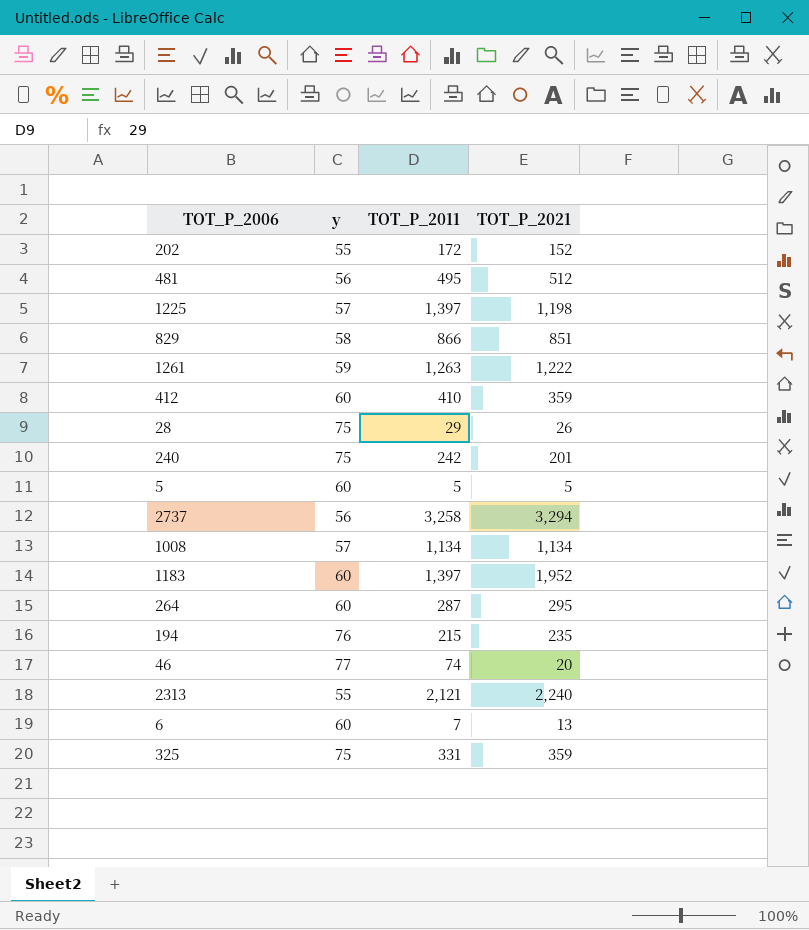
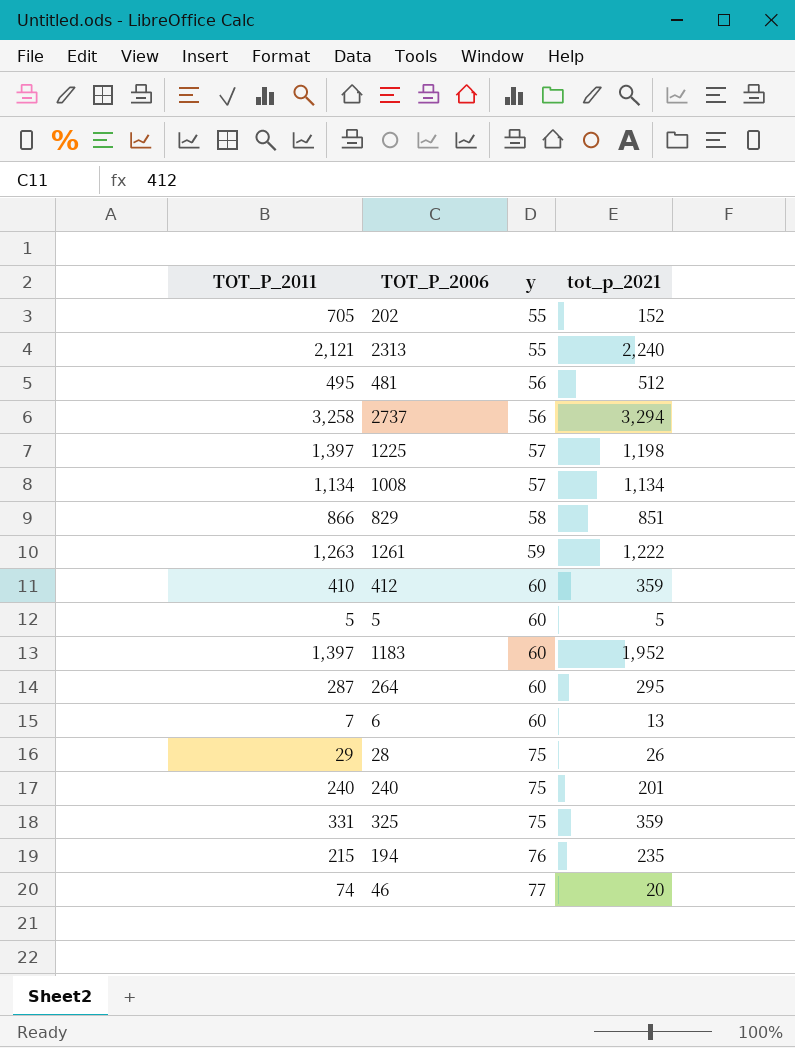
row order: none -> y ascending
column TOT_P_2011 | position: 3 -> 1
column name: TOT_P_2021 -> tot_p_2021
202 | TOT_P_2011: 172 -> 705
240 | TOT_P_2011: 242 -> 240

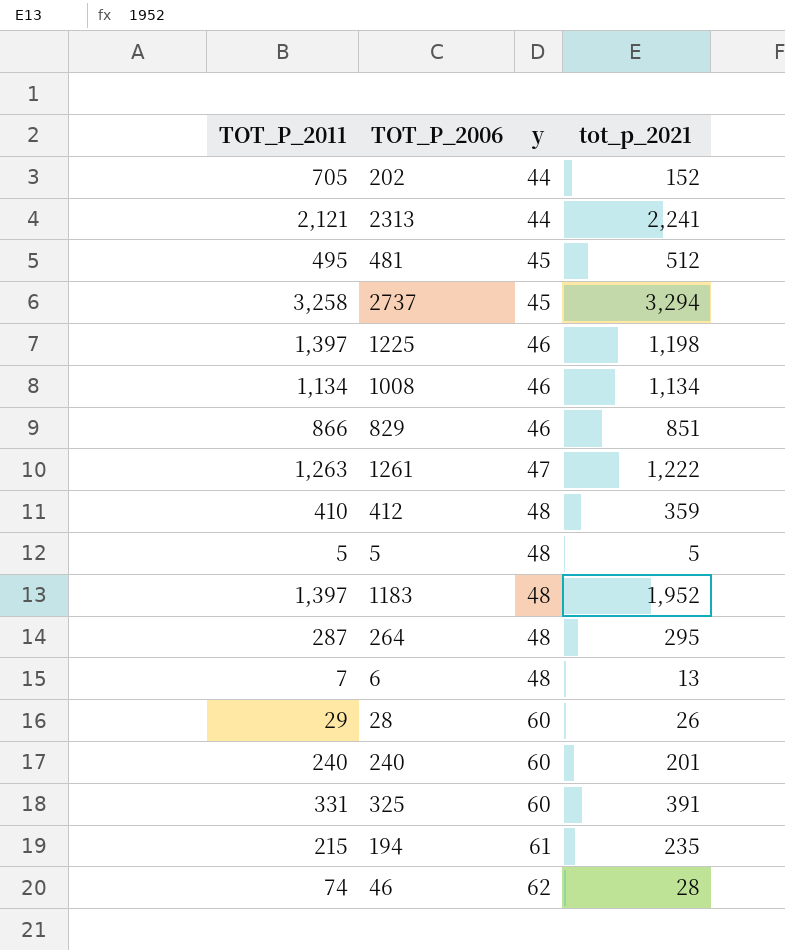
202 | y: 55 -> 44
2313 | y: 55 -> 44
2313 | tot_p_2021: 2,240 -> 2,241
481 | y: 56 -> 45
2737 | y: 56 -> 45
1225 | y: 57 -> 46
1008 | y: 57 -> 46
829 | y: 58 -> 46
1261 | y: 59 -> 47
412 | y: 60 -> 48
5 | y: 60 -> 48
1183 | y: 60 -> 48
264 | y: 60 -> 48
6 | y: 60 -> 48
28 | y: 75 -> 60
240 | y: 75 -> 60
325 | y: 75 -> 60
325 | tot_p_2021: 359 -> 391
194 | y: 76 -> 61
46 | y: 77 -> 62
46 | tot_p_2021: 20 -> 28

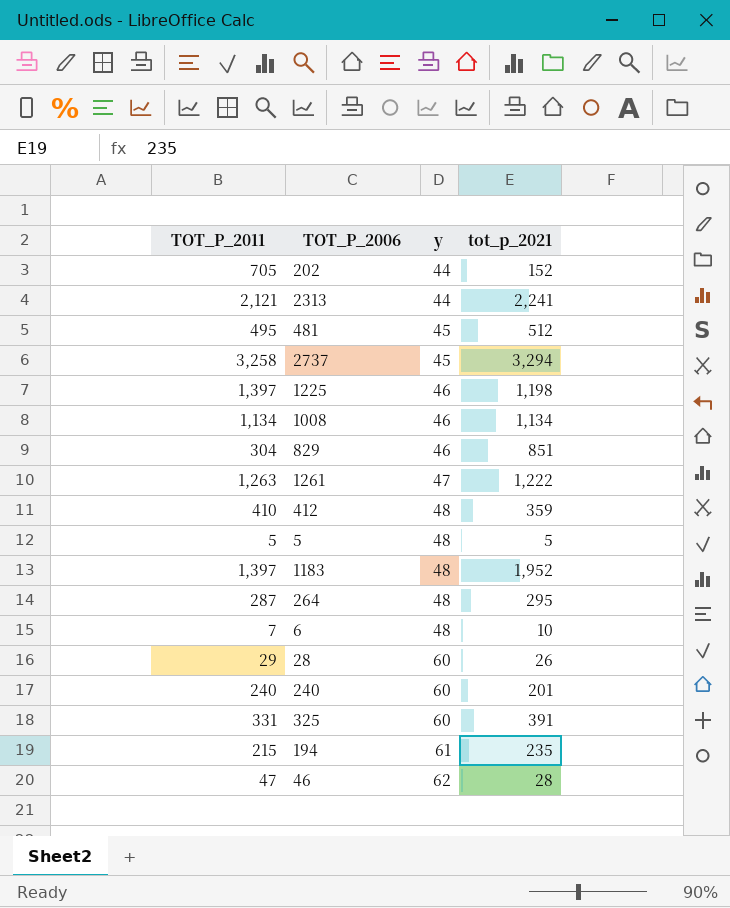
829 | TOT_P_2011: 866 -> 304
6 | tot_p_2021: 13 -> 10
46 | TOT_P_2011: 74 -> 47

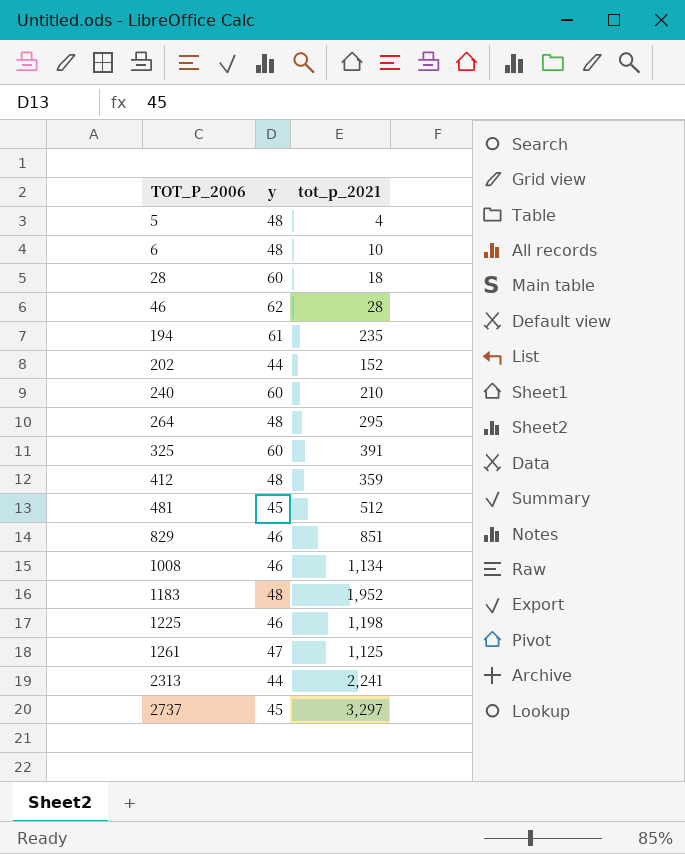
row order: y ascending -> TOT_P_2006 ascending
column TOT_P_2011 | position: 1 -> none
5 | tot_p_2021: 5 -> 4
28 | tot_p_2021: 26 -> 18
240 | tot_p_2021: 201 -> 210
1261 | tot_p_2021: 1,222 -> 1,125
2737 | tot_p_2021: 3,294 -> 3,297

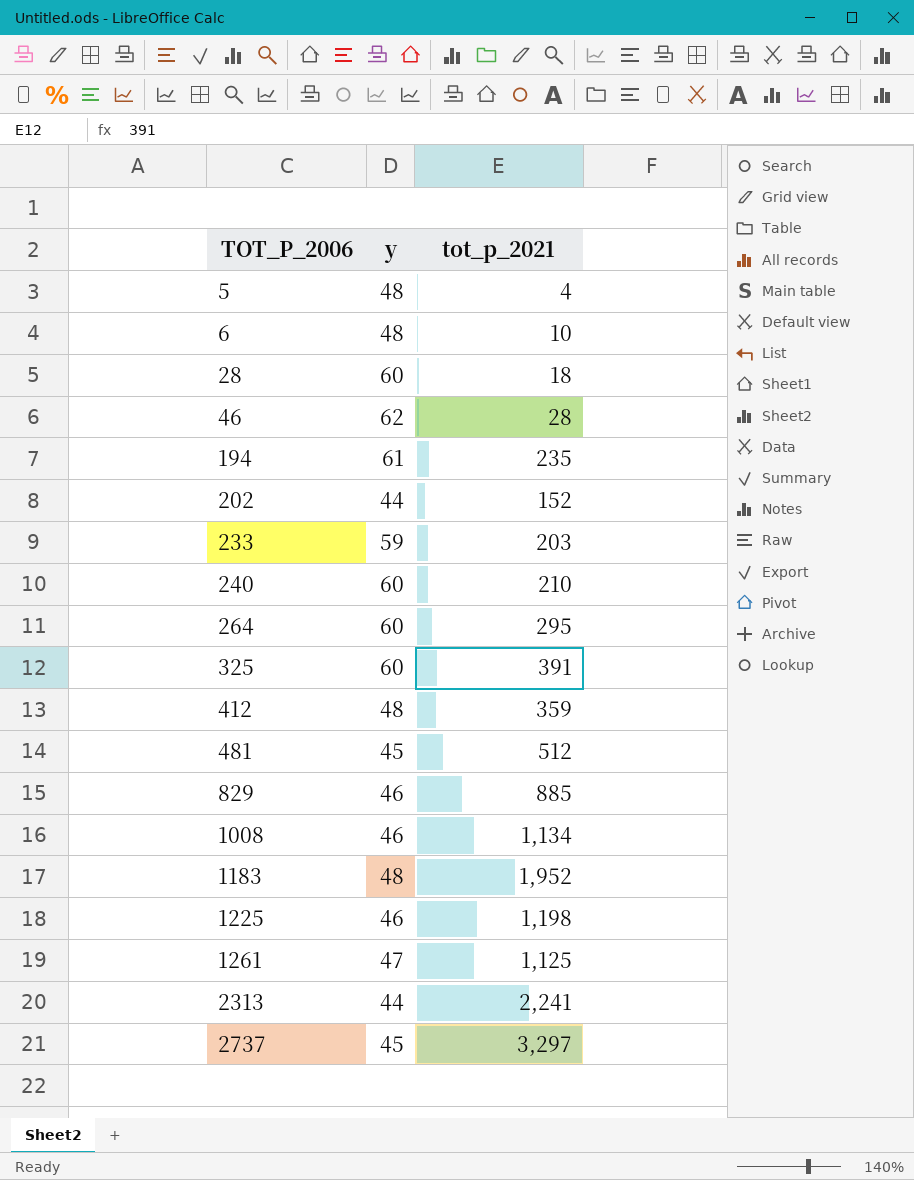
row 233: none -> 59 | 203
264 | y: 48 -> 60
829 | tot_p_2021: 851 -> 885

